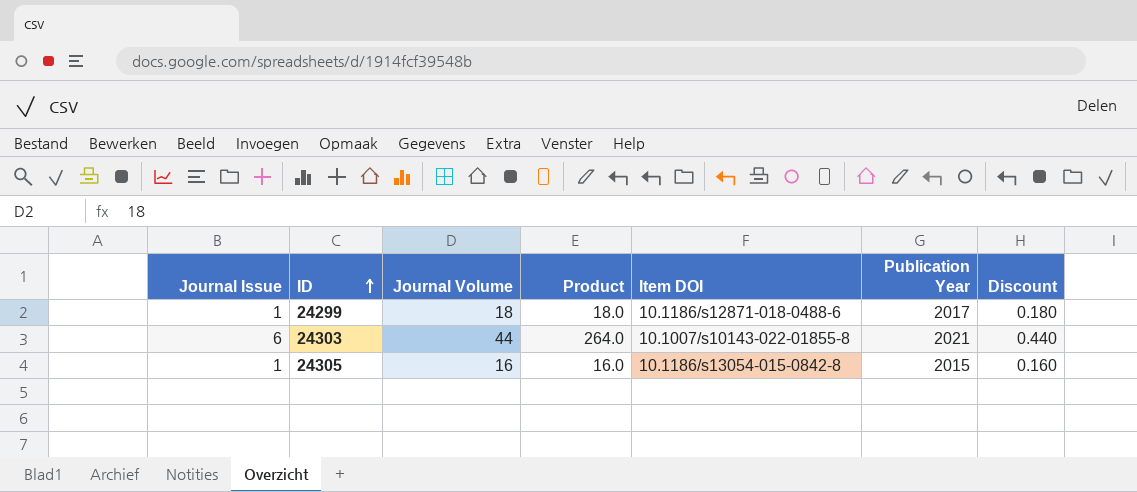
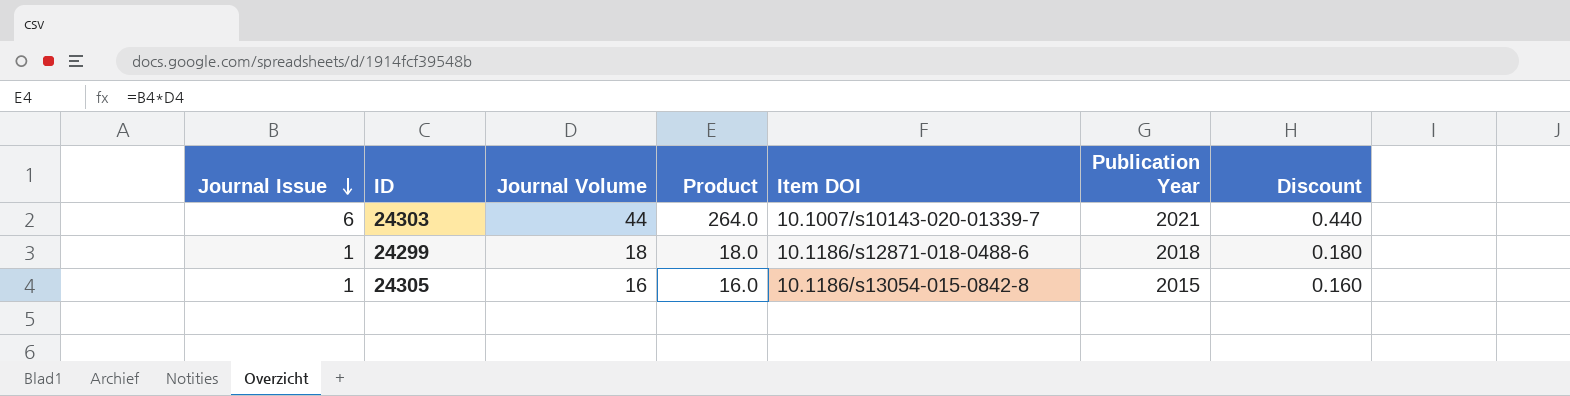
row order: ID ascending -> Journal Issue descending
24303 | Item DOI: 10.1007/s10143-022-01855-8 -> 10.1007/s10143-020-01339-7
24299 | Publication Year: 2017 -> 2018

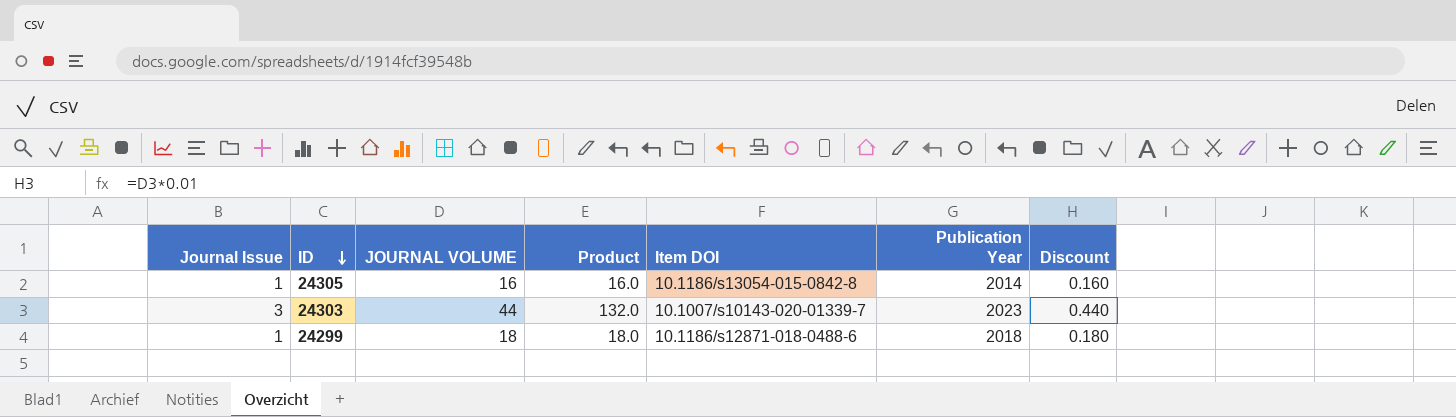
row order: Journal Issue descending -> ID descending
column name: Journal Volume -> JOURNAL VOLUME
24305 | Publication Year: 2015 -> 2014
24303 | Journal Issue: 6 -> 3
24303 | Product: 264.0 -> 132.0
24303 | Publication Year: 2021 -> 2023

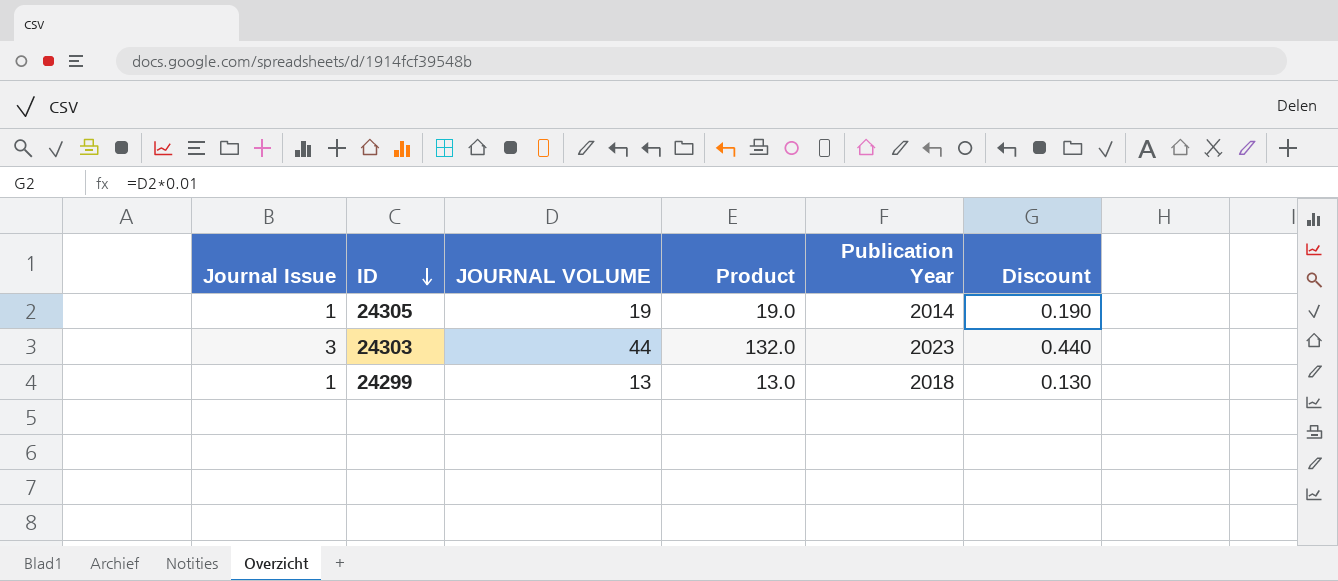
column Item DOI | position: 5 -> none
24305 | JOURNAL VOLUME: 16 -> 19
24305 | Product: 16.0 -> 19.0
24305 | Discount: 0.160 -> 0.190
24299 | JOURNAL VOLUME: 18 -> 13
24299 | Product: 18.0 -> 13.0
24299 | Discount: 0.180 -> 0.130

